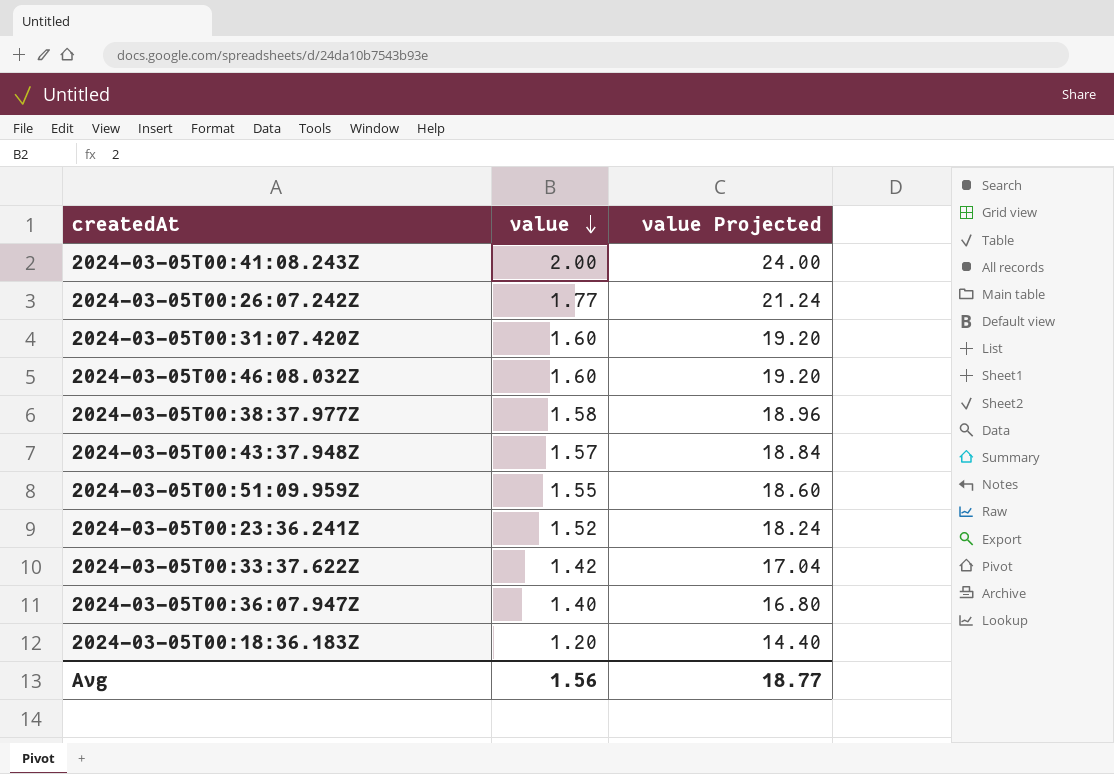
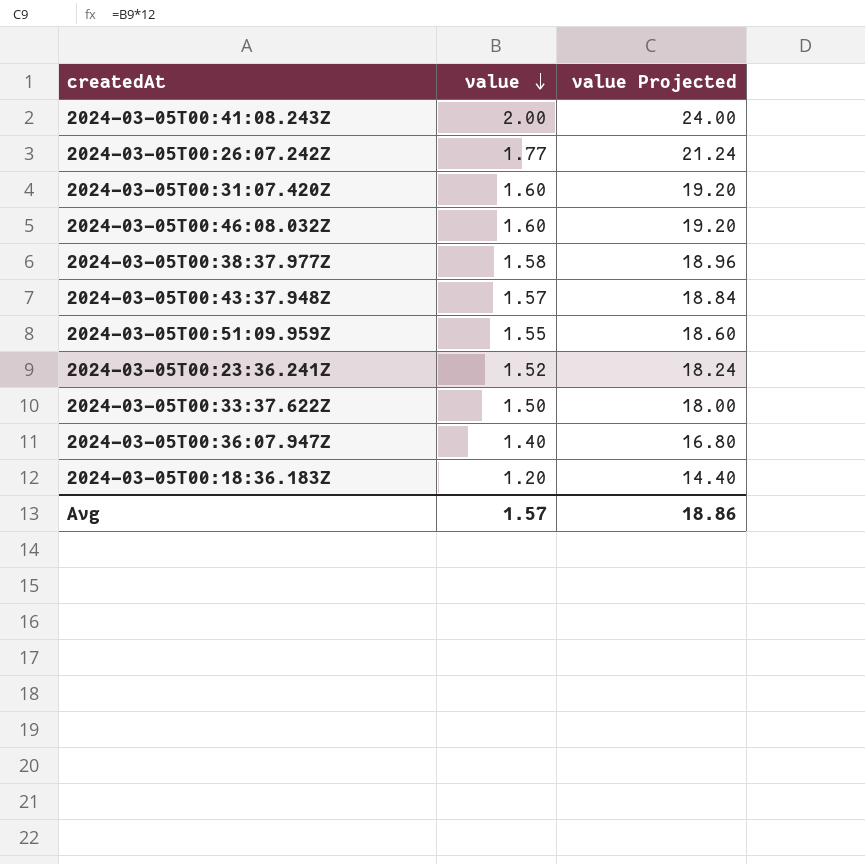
2024-03-05T00:33:37.622Z | value: 1.42 -> 1.50
2024-03-05T00:33:37.622Z | value Projected: 17.04 -> 18.00
Avg | value: 1.56 -> 1.57
Avg | value Projected: 18.77 -> 18.86

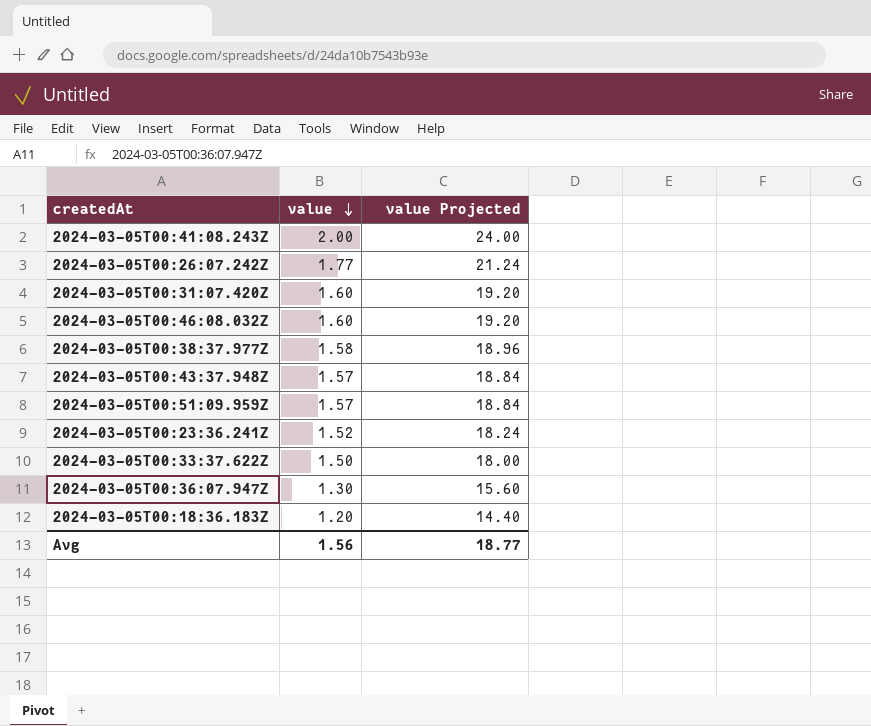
2024-03-05T00:51:09.959Z | value: 1.55 -> 1.57
2024-03-05T00:51:09.959Z | value Projected: 18.60 -> 18.84
2024-03-05T00:36:07.947Z | value: 1.40 -> 1.30
2024-03-05T00:36:07.947Z | value Projected: 16.80 -> 15.60
Avg | value: 1.57 -> 1.56
Avg | value Projected: 18.86 -> 18.77

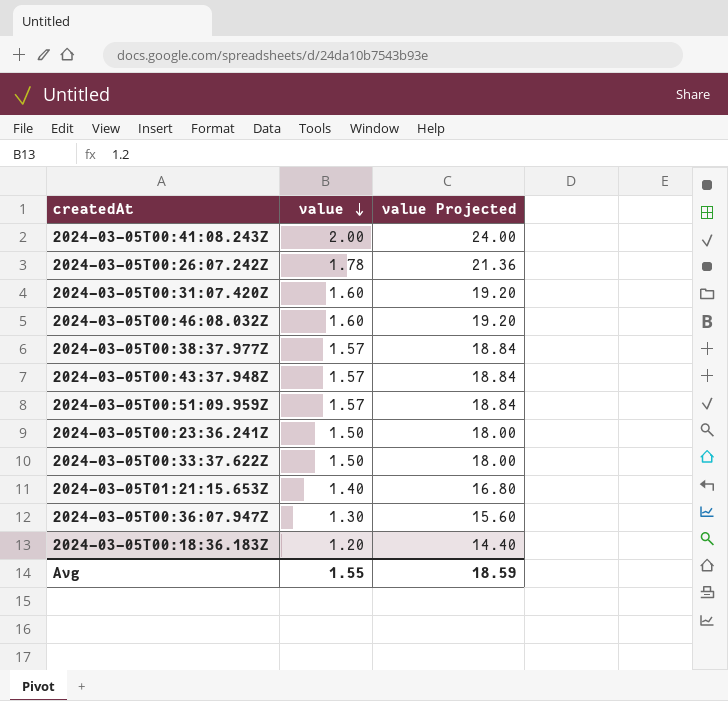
2024-03-05T00:26:07.242Z | value: 1.77 -> 1.78
2024-03-05T00:26:07.242Z | value Projected: 21.24 -> 21.36
2024-03-05T00:38:37.977Z | value: 1.58 -> 1.57
2024-03-05T00:38:37.977Z | value Projected: 18.96 -> 18.84
2024-03-05T00:23:36.241Z | value: 1.52 -> 1.50
2024-03-05T00:23:36.241Z | value Projected: 18.24 -> 18.00
row 2024-03-05T01:21:15.653Z: none -> 1.40 | 16.80
Avg | value: 1.56 -> 1.55
Avg | value Projected: 18.77 -> 18.59

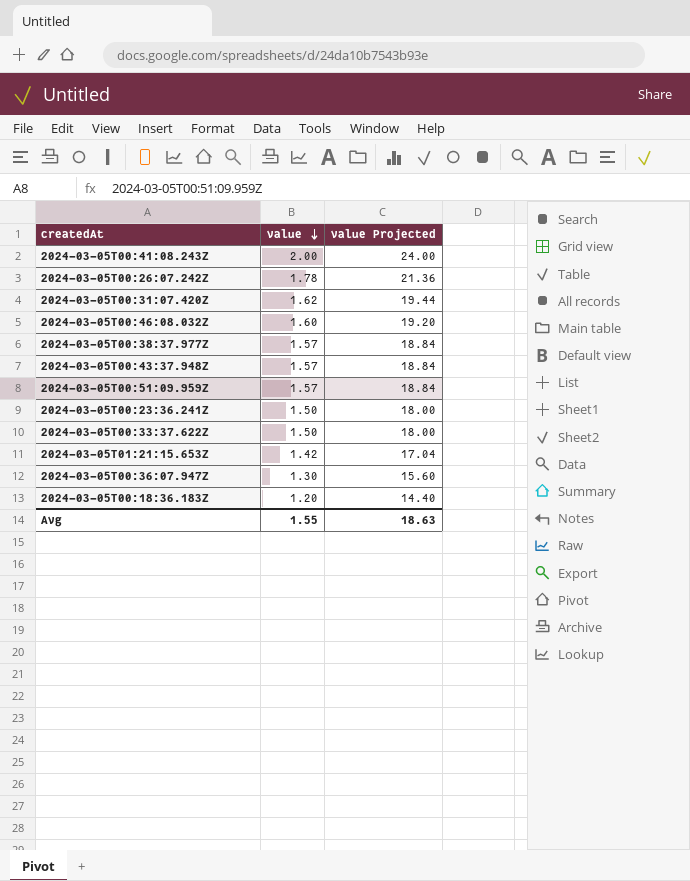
2024-03-05T00:31:07.420Z | value: 1.60 -> 1.62
2024-03-05T00:31:07.420Z | value Projected: 19.20 -> 19.44
2024-03-05T01:21:15.653Z | value: 1.40 -> 1.42
2024-03-05T01:21:15.653Z | value Projected: 16.80 -> 17.04
Avg | value Projected: 18.59 -> 18.63

